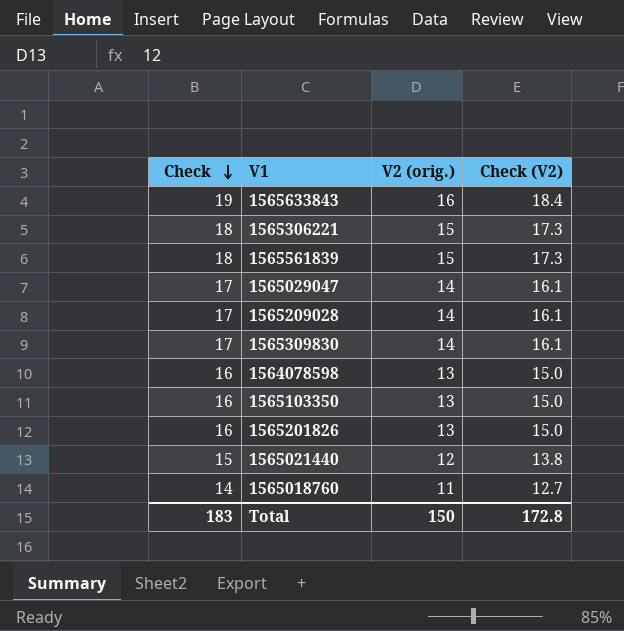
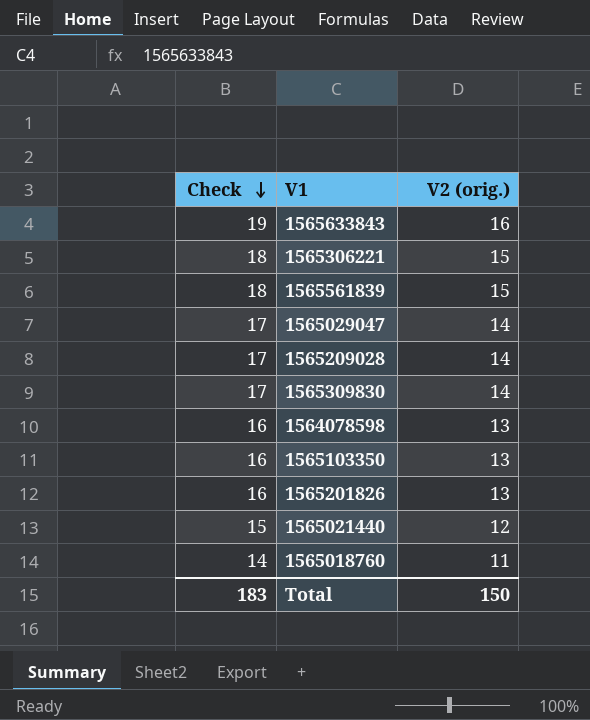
column Check (V2) | formula: [V2 (orig.)] * 1.15 -> none

